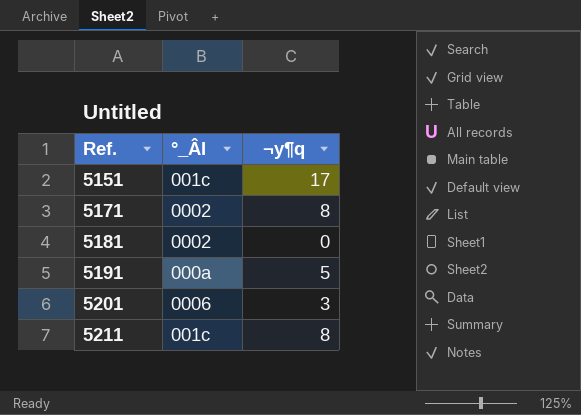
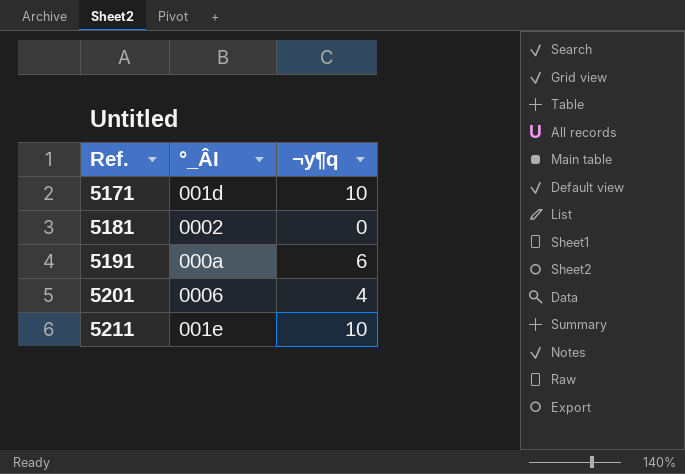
row 5151: 001c | 17 -> none
5171 | °_ÂI: 0002 -> 001d
5171 | ¬y¶q: 8 -> 10
5191 | ¬y¶q: 5 -> 6
5201 | ¬y¶q: 3 -> 4
5211 | °_ÂI: 001c -> 001e
5211 | ¬y¶q: 8 -> 10

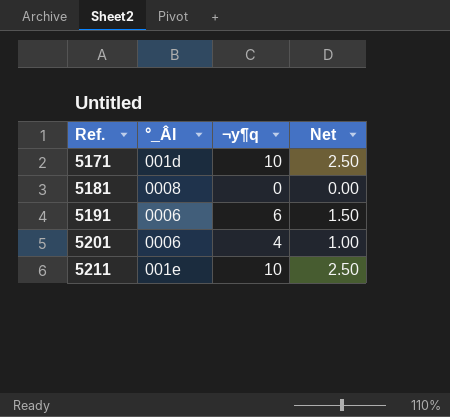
column Net | formula: none -> [¬y¶q] * 0.25
5181 | °_ÂI: 0002 -> 0008
5191 | °_ÂI: 000a -> 0006

